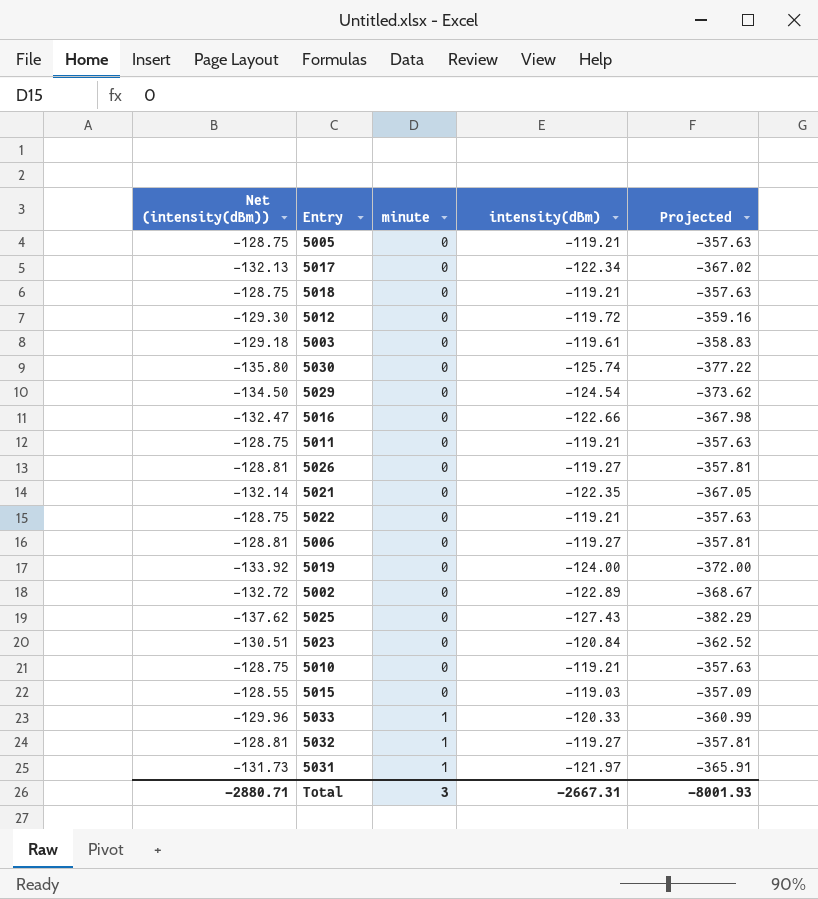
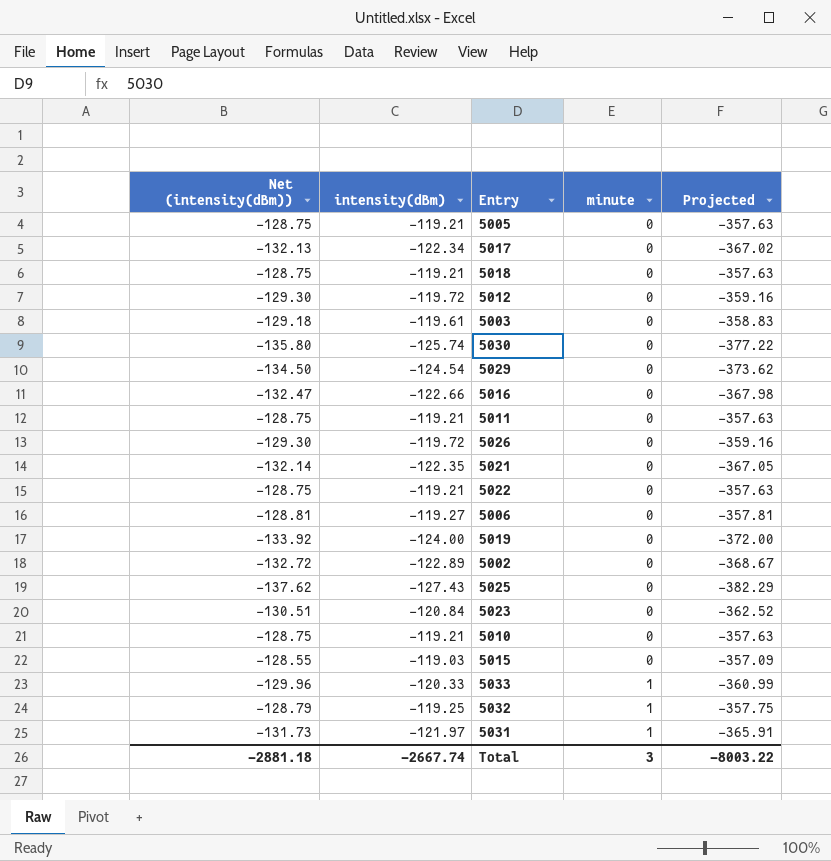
column intensity(dBm) | position: 4 -> 2
5026 | Net (intensity(dBm)): -128.81 -> -129.30
5026 | intensity(dBm): -119.27 -> -119.72
5026 | Projected: -357.81 -> -359.16
5032 | Net (intensity(dBm)): -128.81 -> -128.79
5032 | intensity(dBm): -119.27 -> -119.25
5032 | Projected: -357.81 -> -357.75
Total | Net (intensity(dBm)): -2880.71 -> -2881.18
Total | intensity(dBm): -2667.31 -> -2667.74
Total | Projected: -8001.93 -> -8003.22

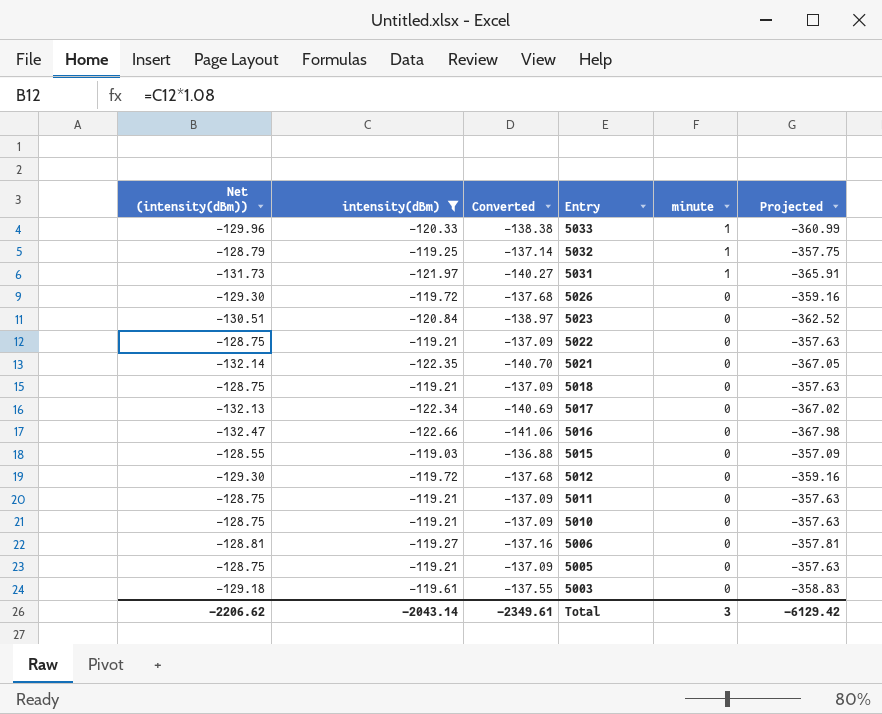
filter: none -> intensity(dBm) >= -122.66
row order: minute ascending -> Entry descending
column Converted | formula: none -> [intensity(dBm)] * 1.15
Total | Net (intensity(dBm)): -2881.18 -> -2206.62
Total | intensity(dBm): -2667.74 -> -2043.14
Total | Projected: -8003.22 -> -6129.42

